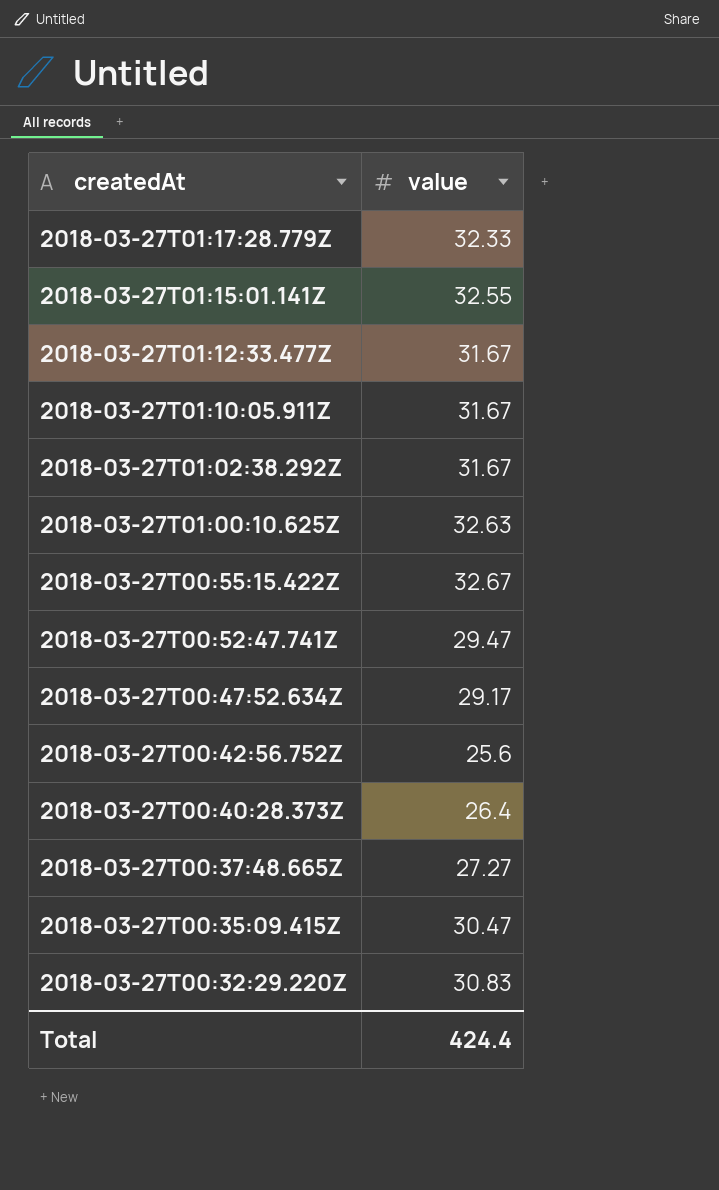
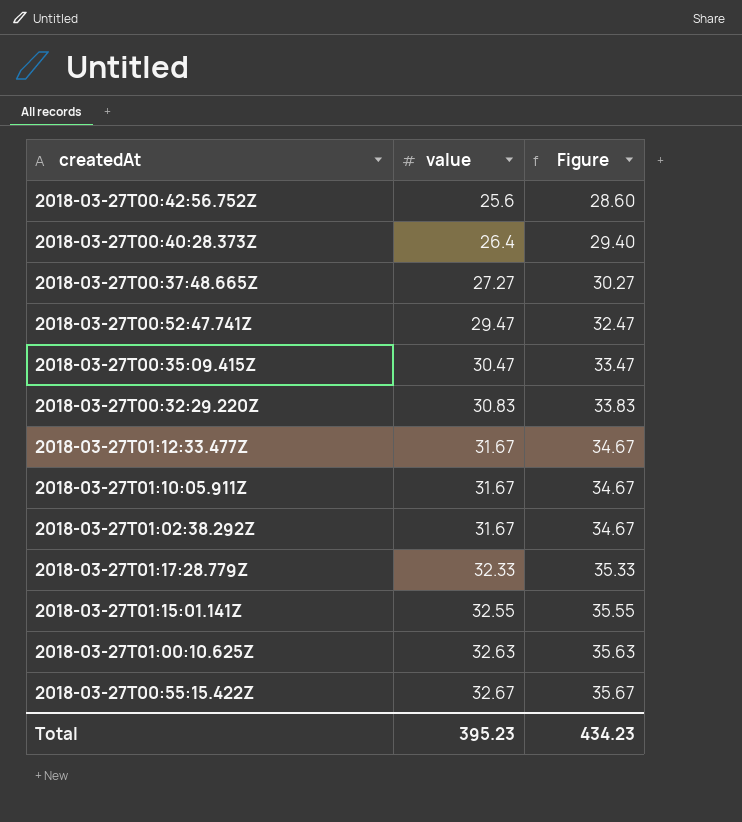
row order: createdAt descending -> value ascending
column Figure | formula: none -> [value] + 3
row 2018-03-27T00:47:52.634Z: 29.17 -> none
Total | value: 424.4 -> 395.23

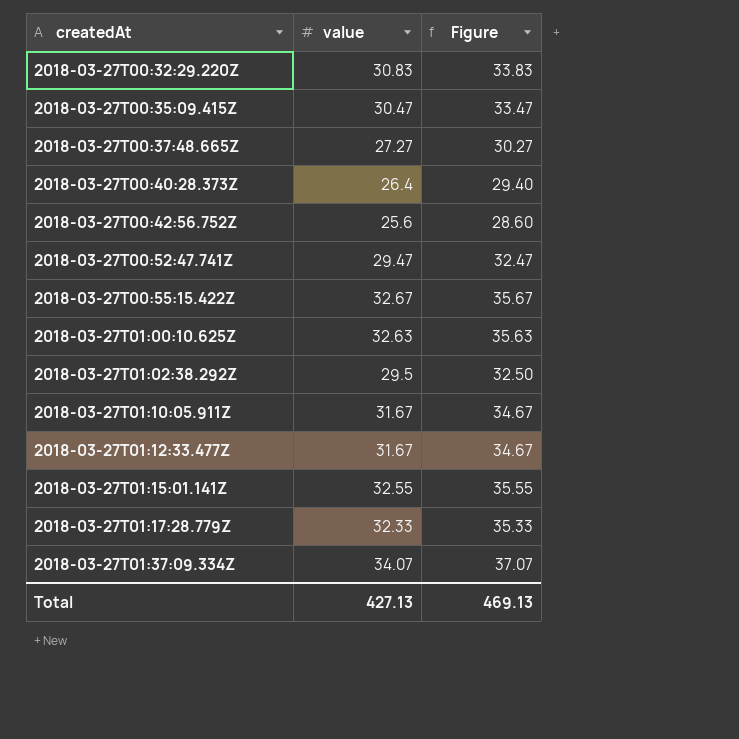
row order: value ascending -> createdAt ascending
2018-03-27T01:02:38.292Z | value: 31.67 -> 29.5
2018-03-27T01:02:38.292Z | Figure: 34.67 -> 32.50
row 2018-03-27T01:37:09.334Z: none -> 34.07 | 37.07
Total | value: 395.23 -> 427.13
Total | Figure: 434.23 -> 469.13

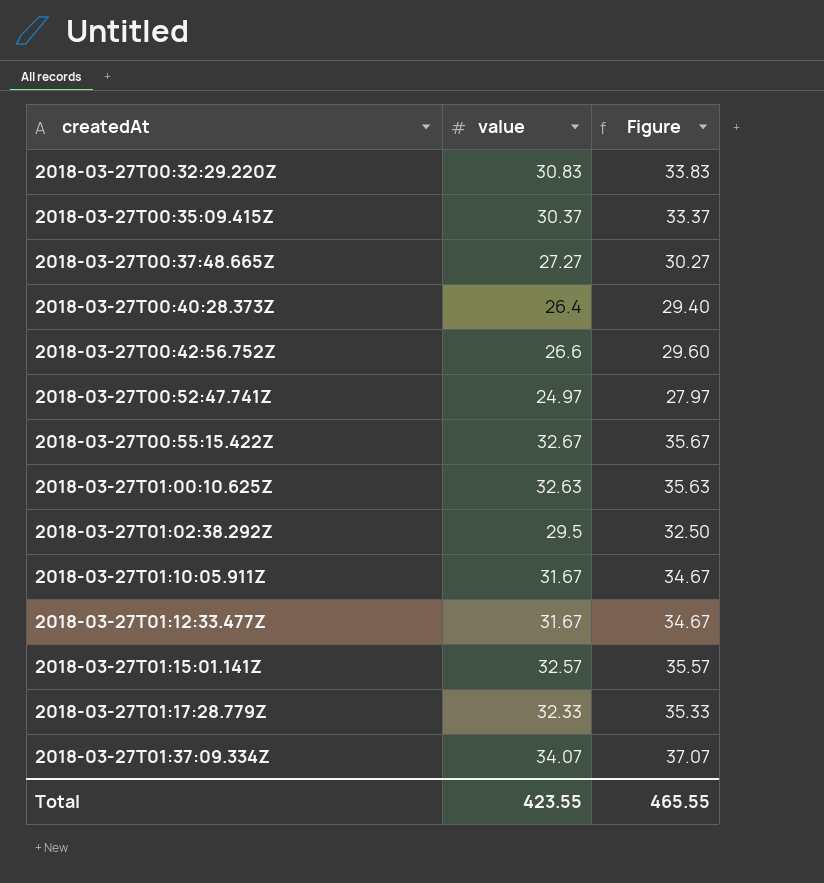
2018-03-27T00:35:09.415Z | value: 30.47 -> 30.37
2018-03-27T00:35:09.415Z | Figure: 33.47 -> 33.37
2018-03-27T00:42:56.752Z | value: 25.6 -> 26.6
2018-03-27T00:42:56.752Z | Figure: 28.60 -> 29.60
2018-03-27T00:52:47.741Z | value: 29.47 -> 24.97
2018-03-27T00:52:47.741Z | Figure: 32.47 -> 27.97
2018-03-27T01:15:01.141Z | value: 32.55 -> 32.57
2018-03-27T01:15:01.141Z | Figure: 35.55 -> 35.57
Total | value: 427.13 -> 423.55
Total | Figure: 469.13 -> 465.55

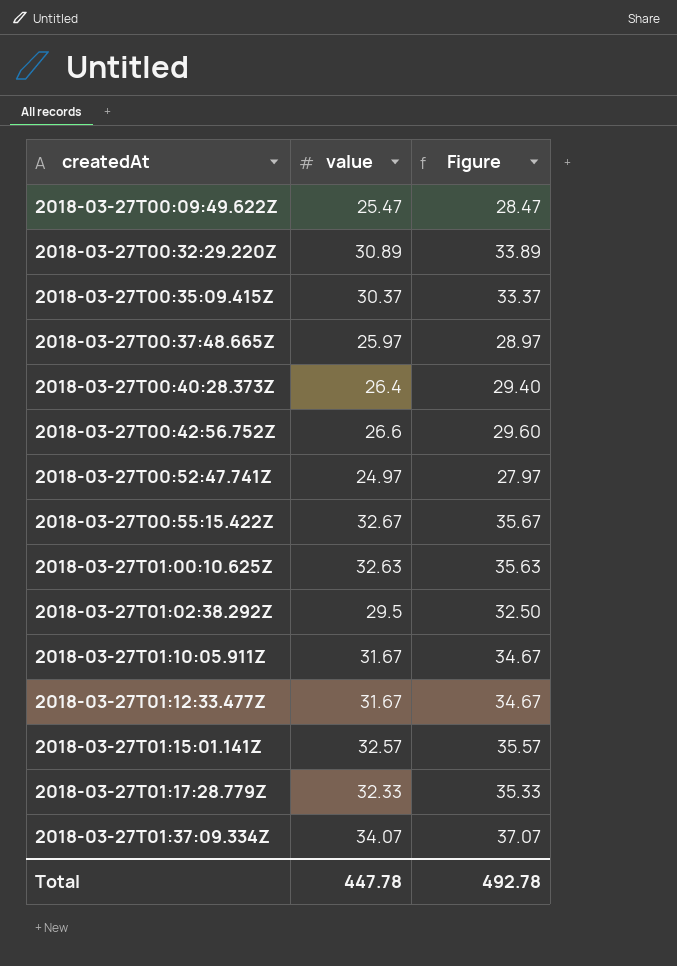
row 2018-03-27T00:09:49.622Z: none -> 25.47 | 28.47
2018-03-27T00:32:29.220Z | value: 30.83 -> 30.89
2018-03-27T00:32:29.220Z | Figure: 33.83 -> 33.89
2018-03-27T00:37:48.665Z | value: 27.27 -> 25.97
2018-03-27T00:37:48.665Z | Figure: 30.27 -> 28.97
Total | value: 423.55 -> 447.78
Total | Figure: 465.55 -> 492.78

